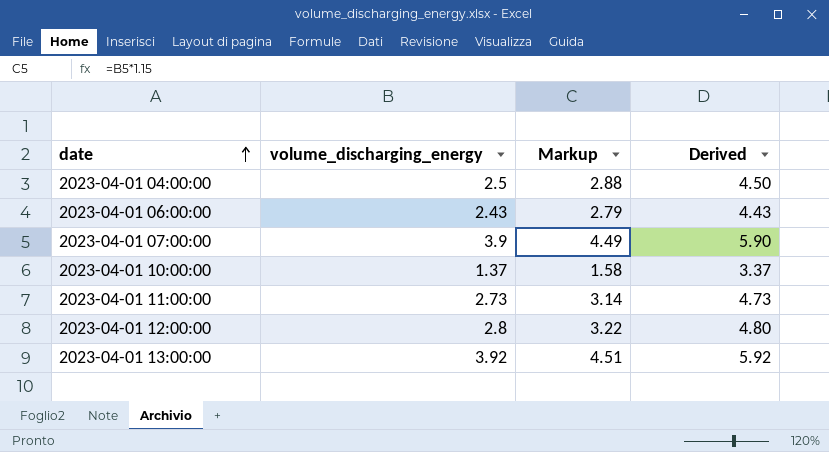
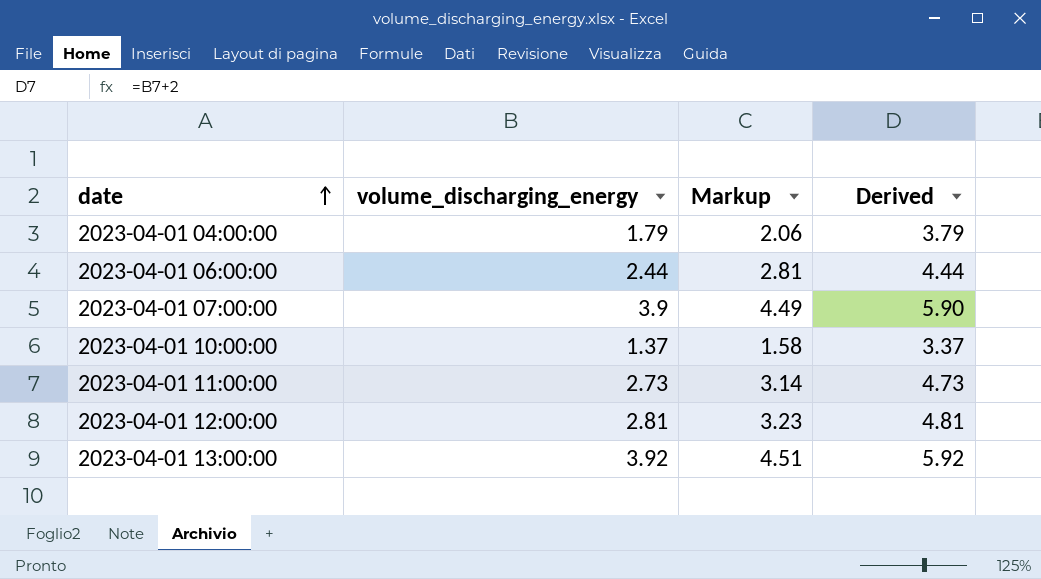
2023-04-01 04:00:00 | volume_discharging_energy: 2.5 -> 1.79
2023-04-01 04:00:00 | Markup: 2.88 -> 2.06
2023-04-01 04:00:00 | Derived: 4.50 -> 3.79
2023-04-01 06:00:00 | volume_discharging_energy: 2.43 -> 2.44
2023-04-01 06:00:00 | Markup: 2.79 -> 2.81
2023-04-01 06:00:00 | Derived: 4.43 -> 4.44
2023-04-01 12:00:00 | volume_discharging_energy: 2.8 -> 2.81
2023-04-01 12:00:00 | Markup: 3.22 -> 3.23
2023-04-01 12:00:00 | Derived: 4.80 -> 4.81

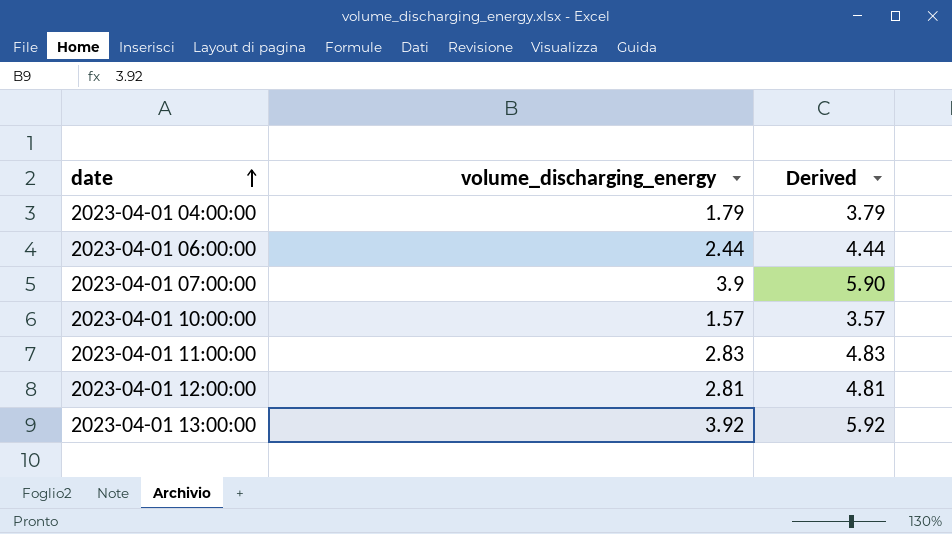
column Markup | formula: [volume_discharging_energy] * 1.15 -> none
2023-04-01 10:00:00 | volume_discharging_energy: 1.37 -> 1.57
2023-04-01 10:00:00 | Derived: 3.37 -> 3.57
2023-04-01 11:00:00 | volume_discharging_energy: 2.73 -> 2.83
2023-04-01 11:00:00 | Derived: 4.73 -> 4.83

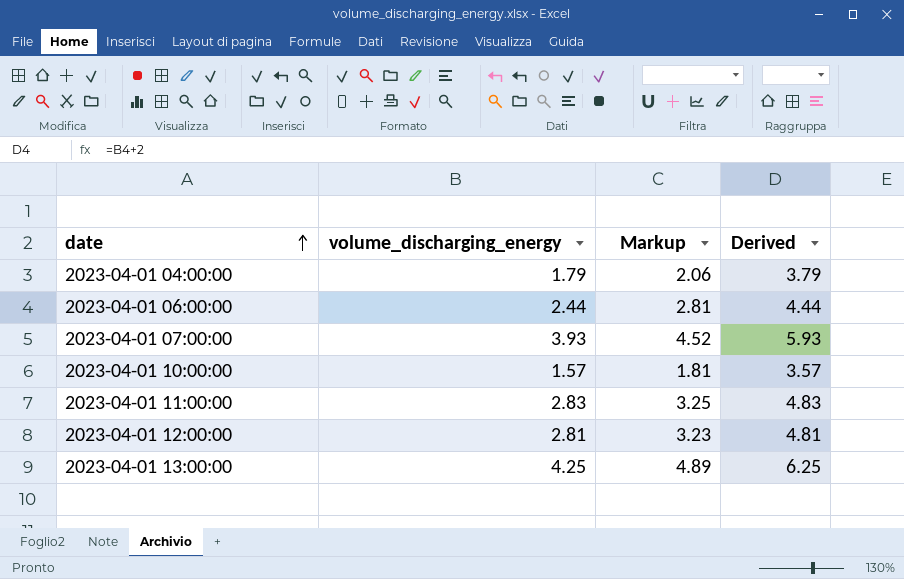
column Markup | formula: none -> [volume_discharging_energy] * 1.15
2023-04-01 07:00:00 | volume_discharging_energy: 3.9 -> 3.93
2023-04-01 07:00:00 | Derived: 5.90 -> 5.93
2023-04-01 13:00:00 | volume_discharging_energy: 3.92 -> 4.25
2023-04-01 13:00:00 | Derived: 5.92 -> 6.25

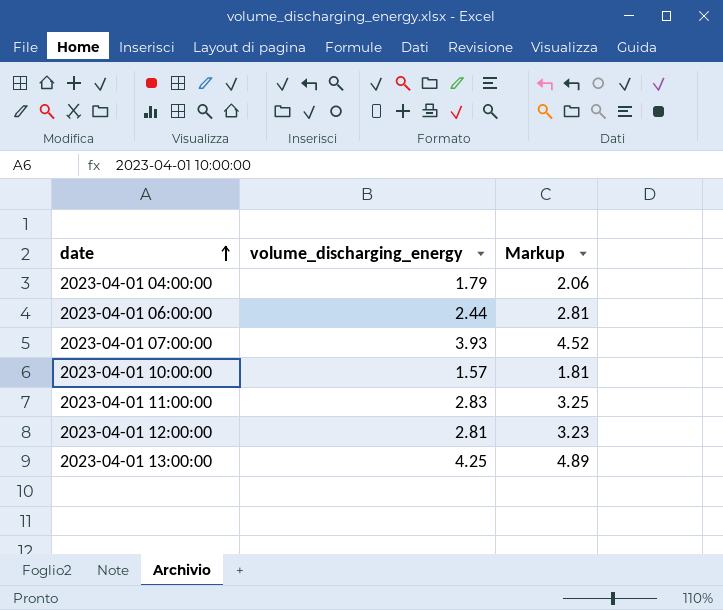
column Derived | formula: [volume_discharging_energy] + 2 -> none

